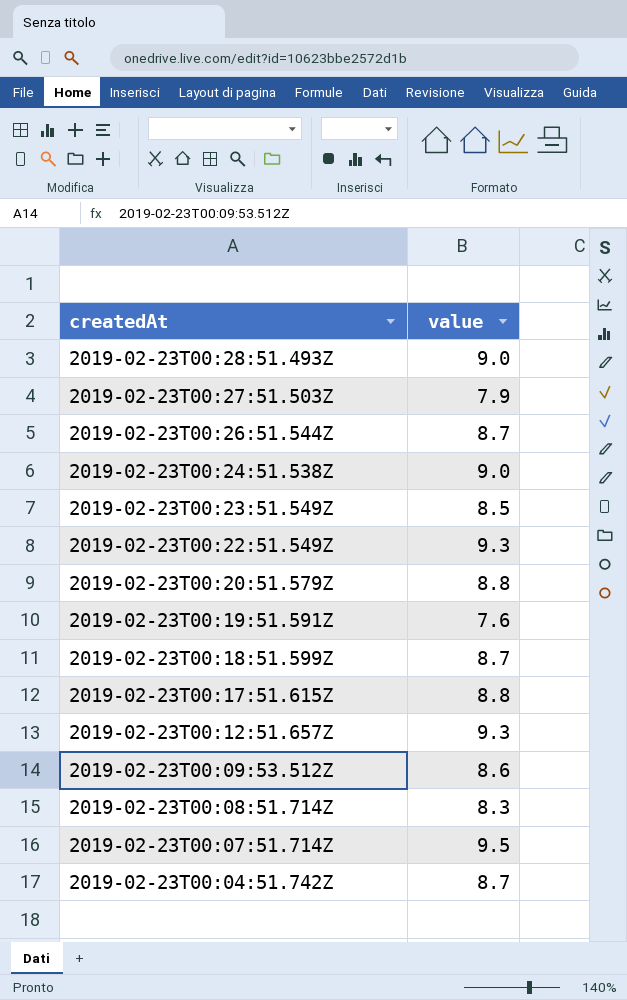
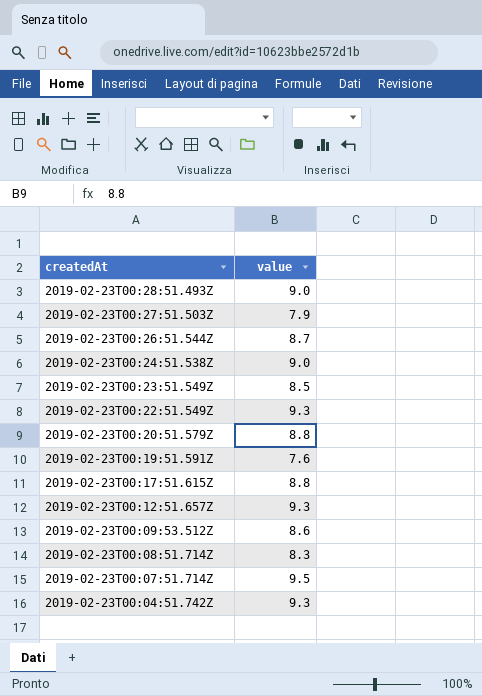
row 2019-02-23T00:18:51.599Z: 8.7 -> none
2019-02-23T00:04:51.742Z | value: 8.7 -> 9.3

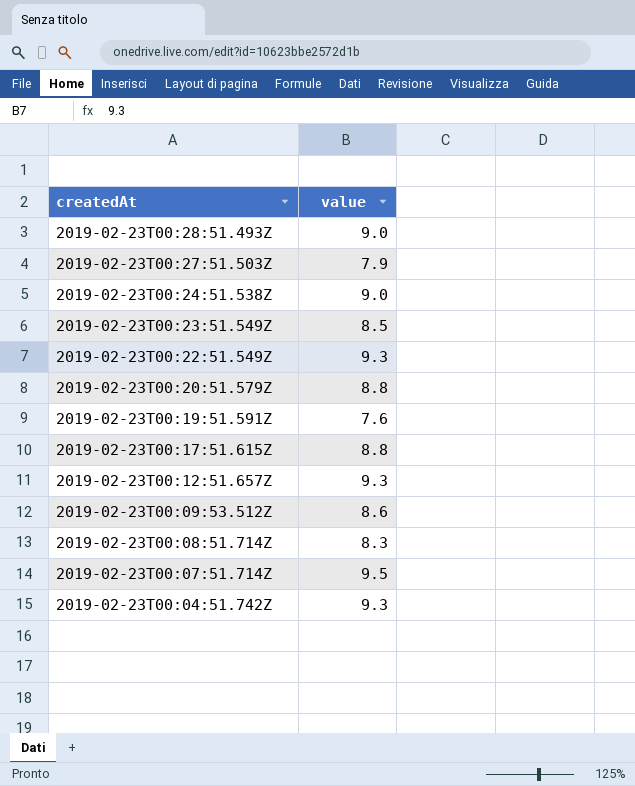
row 2019-02-23T00:26:51.544Z: 8.7 -> none

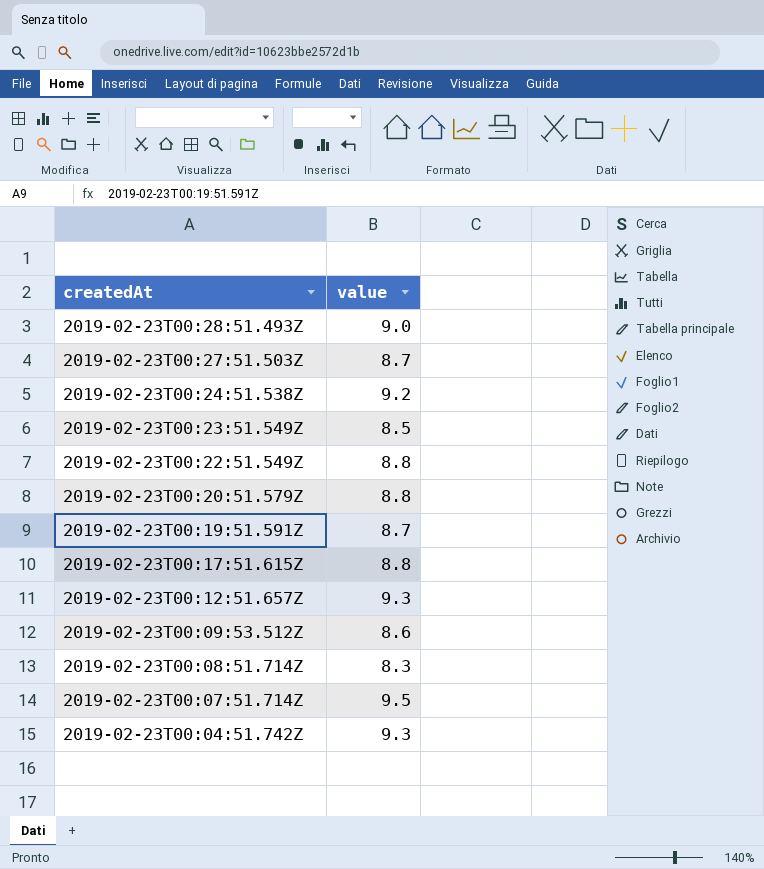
2019-02-23T00:27:51.503Z | value: 7.9 -> 8.7
2019-02-23T00:24:51.538Z | value: 9.0 -> 9.2
2019-02-23T00:22:51.549Z | value: 9.3 -> 8.8
2019-02-23T00:19:51.591Z | value: 7.6 -> 8.7

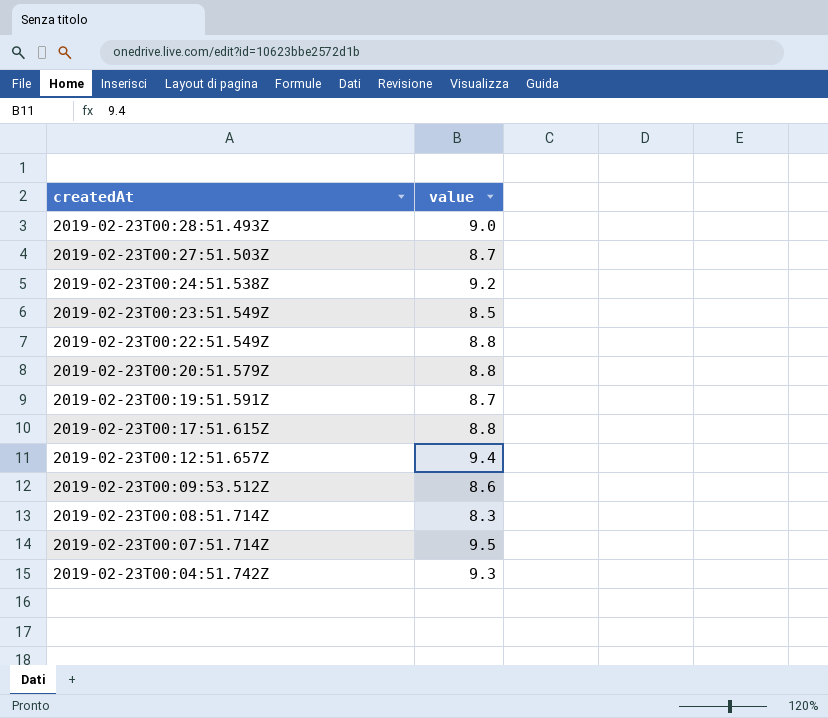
2019-02-23T00:12:51.657Z | value: 9.3 -> 9.4

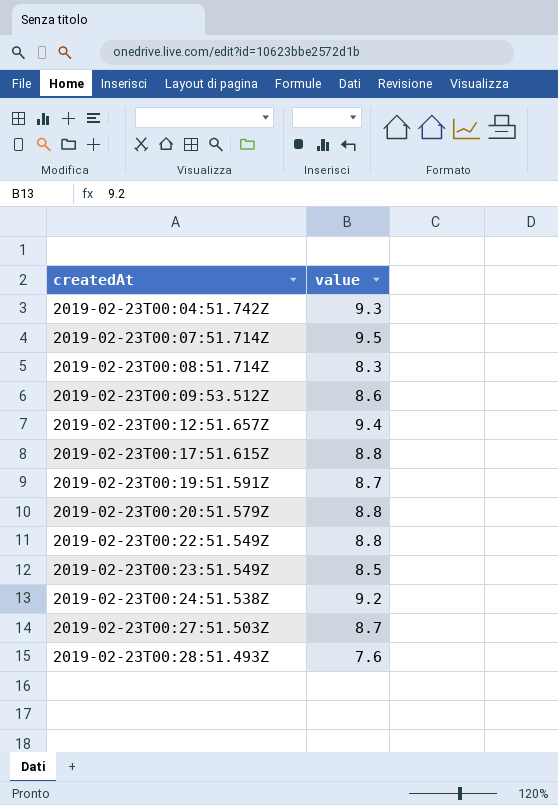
row order: createdAt descending -> createdAt ascending
2019-02-23T00:28:51.493Z | value: 9.0 -> 7.6

